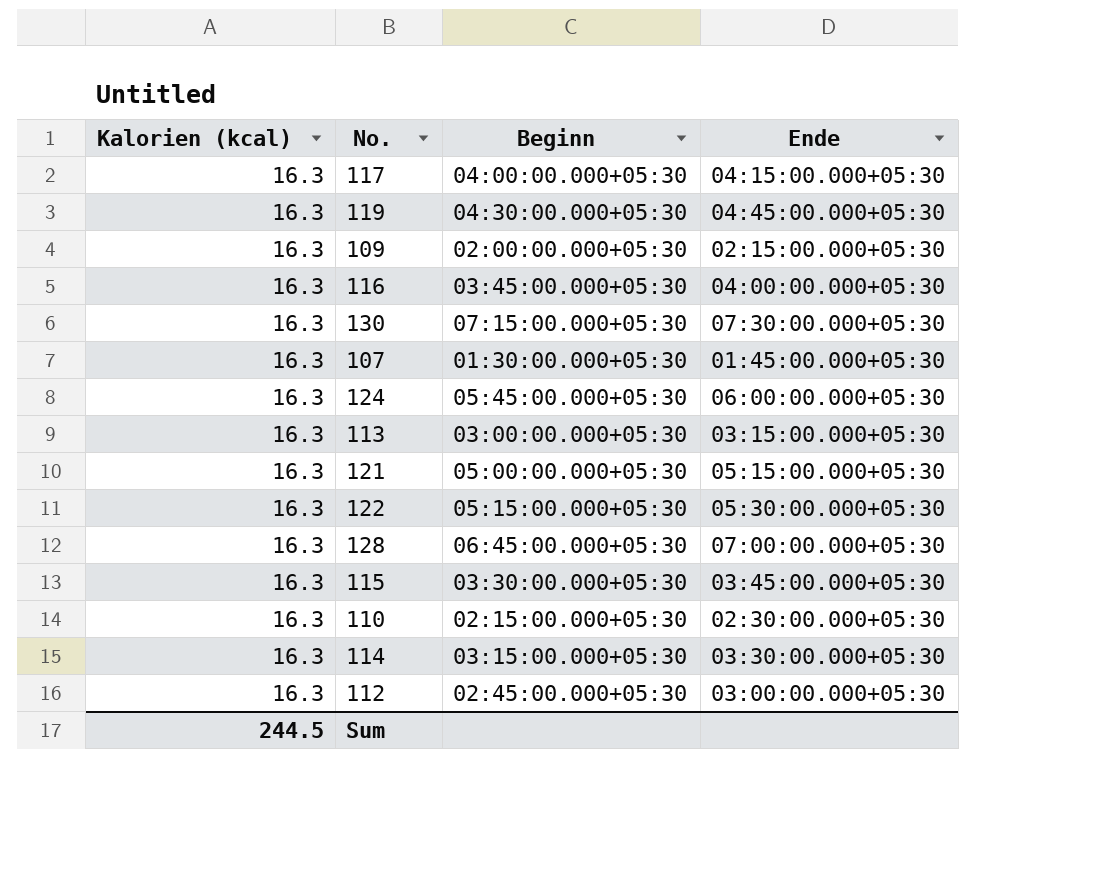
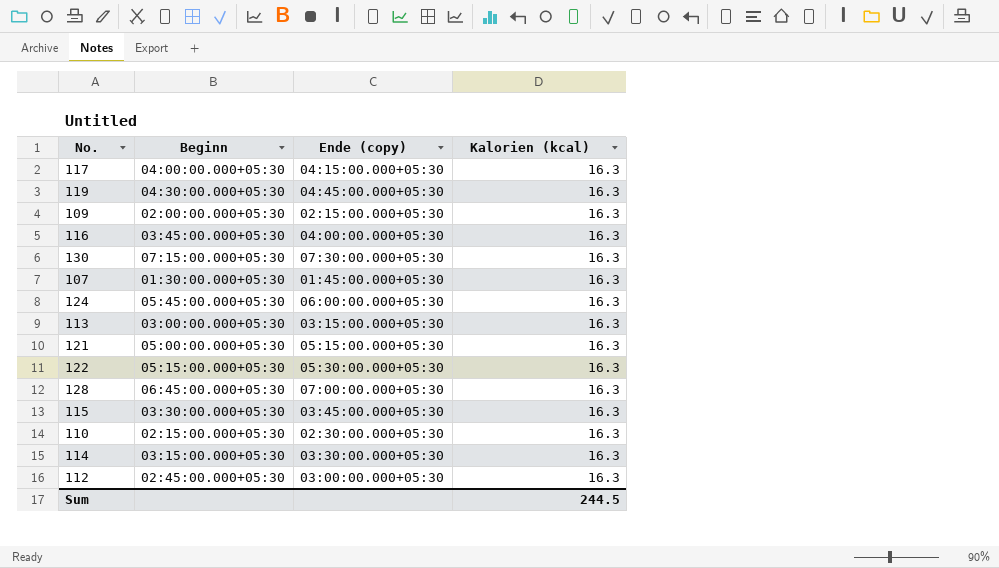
column name: Ende -> Ende (copy)
column Kalorien (kcal) | position: 1 -> 4

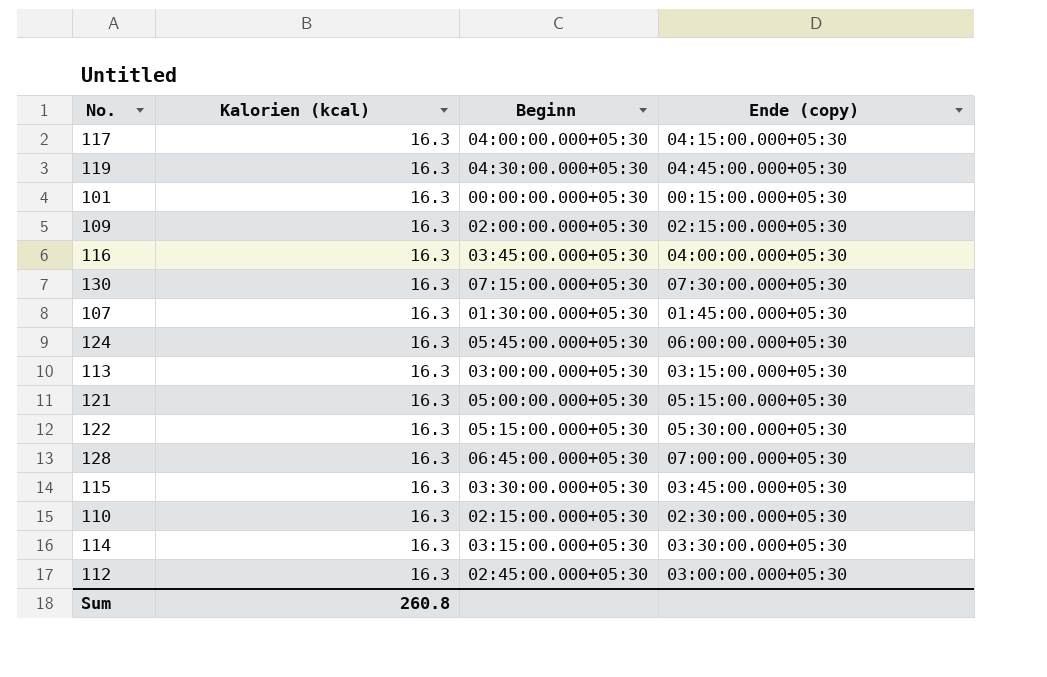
column Kalorien (kcal) | position: 4 -> 2
row 101: none -> 16.3 | 00:00:00.000+05:30 | 00:15:00.000+05:30
Sum | Kalorien (kcal): 244.5 -> 260.8

